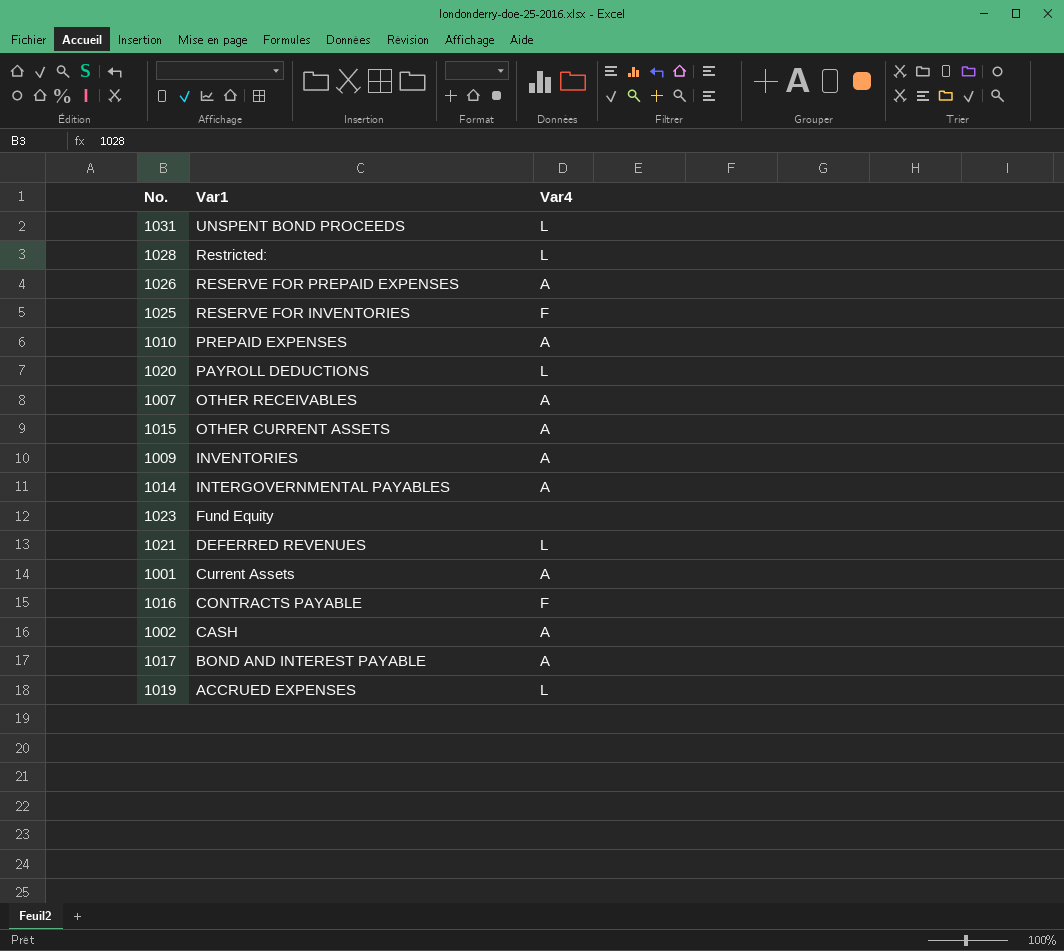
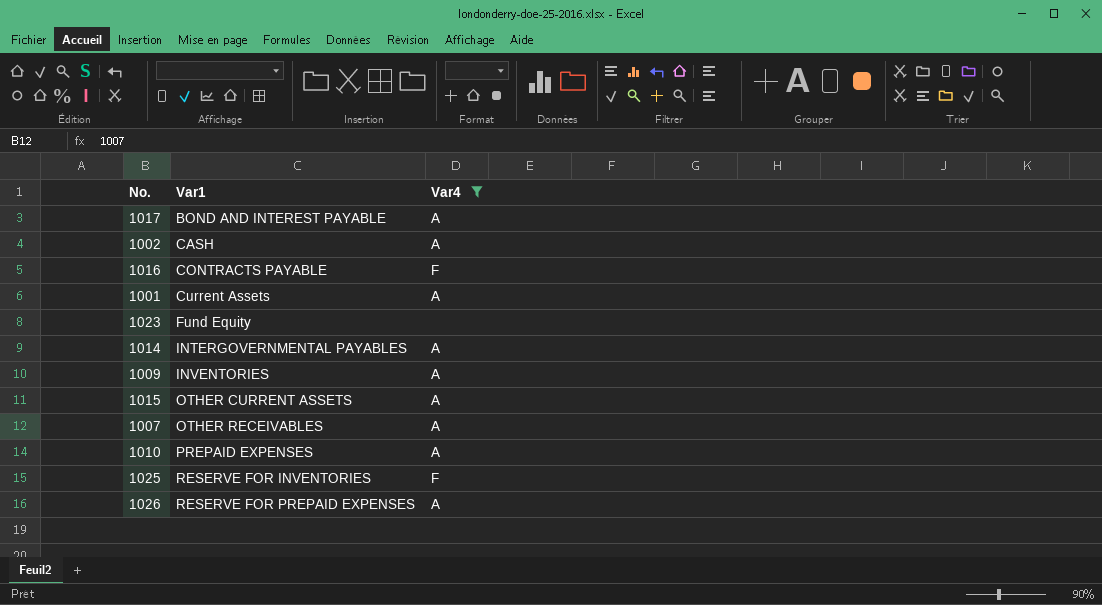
filter: none -> Var4 != L
row order: Var1 descending -> Var1 ascending

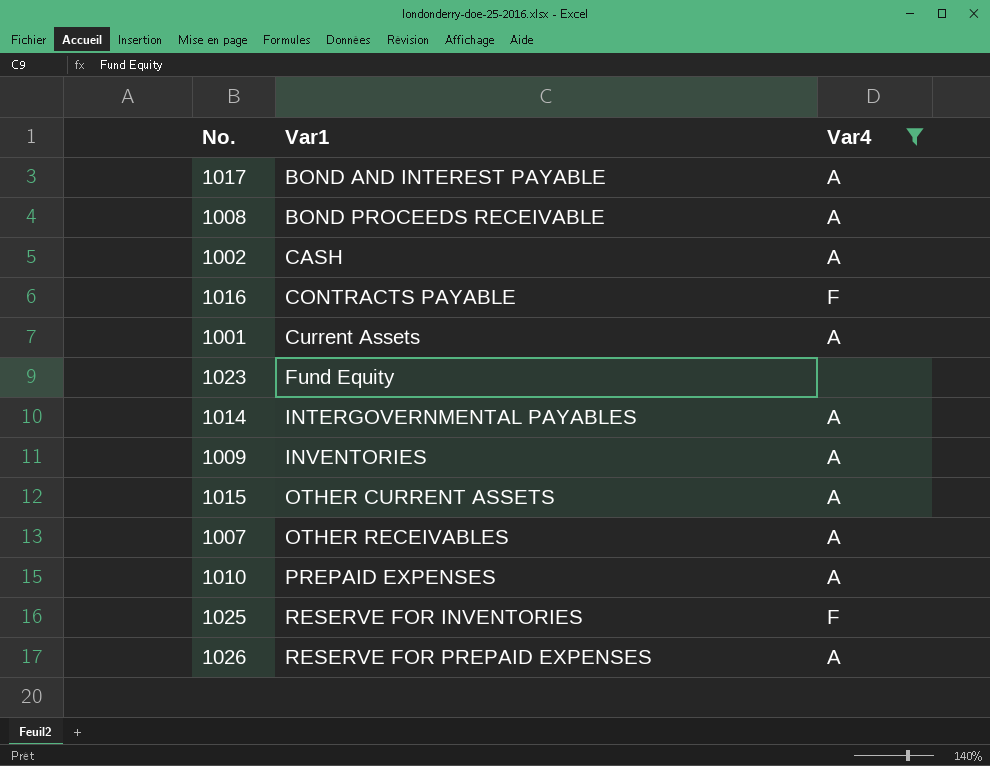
row 1008: none -> BOND PROCEEDS RECEIVABLE | A

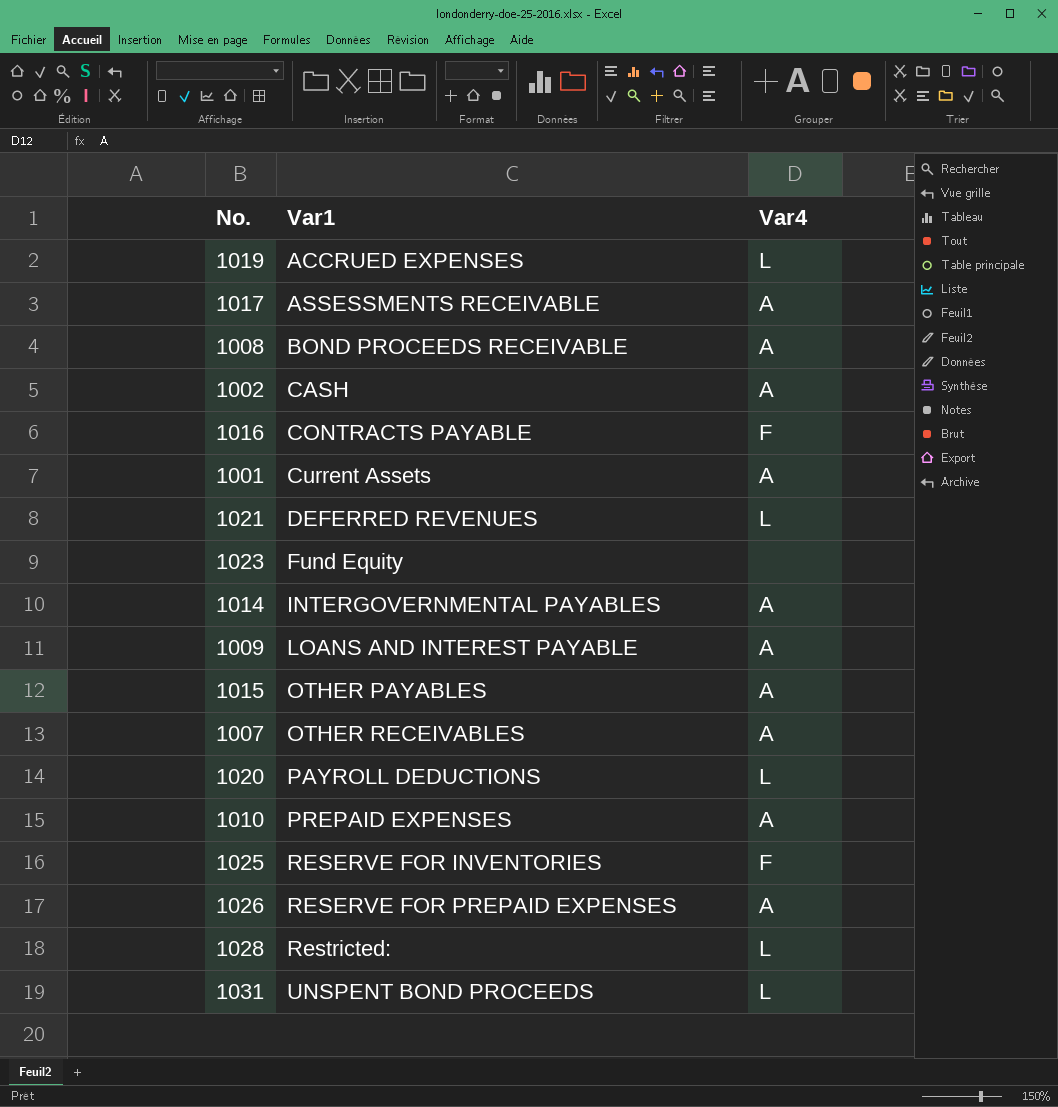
filter: Var4 != L -> none
1017 | Var1: BOND AND INTEREST PAYABLE -> ASSESSMENTS RECEIVABLE
1009 | Var1: INVENTORIES -> LOANS AND INTEREST PAYABLE
1015 | Var1: OTHER CURRENT ASSETS -> OTHER PAYABLES

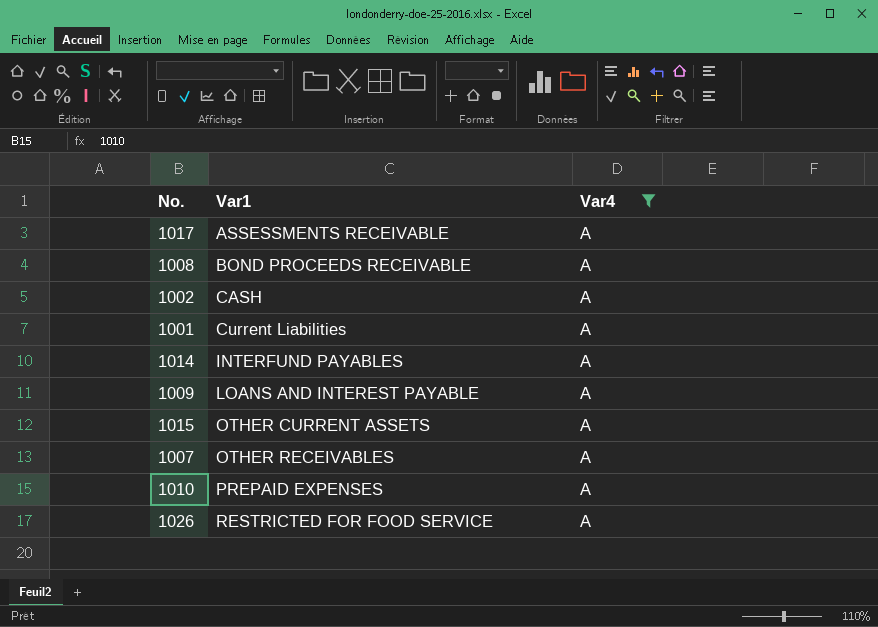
filter: none -> Var4 = A
1001 | Var1: Current Assets -> Current Liabilities
1014 | Var1: INTERGOVERNMENTAL PAYABLES -> INTERFUND PAYABLES
1015 | Var1: OTHER PAYABLES -> OTHER CURRENT ASSETS
1026 | Var1: RESERVE FOR PREPAID EXPENSES -> RESTRICTED FOR FOOD SERVICE

